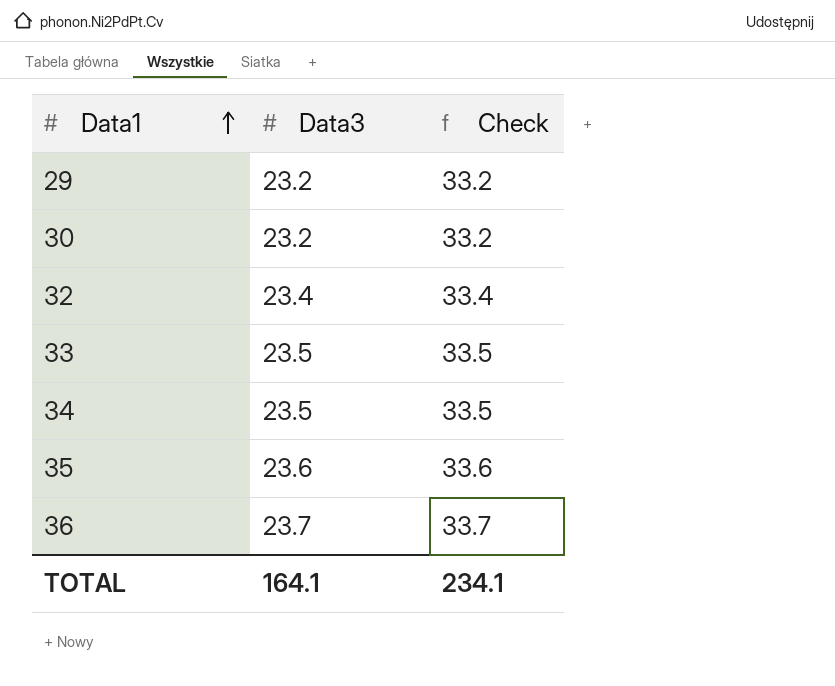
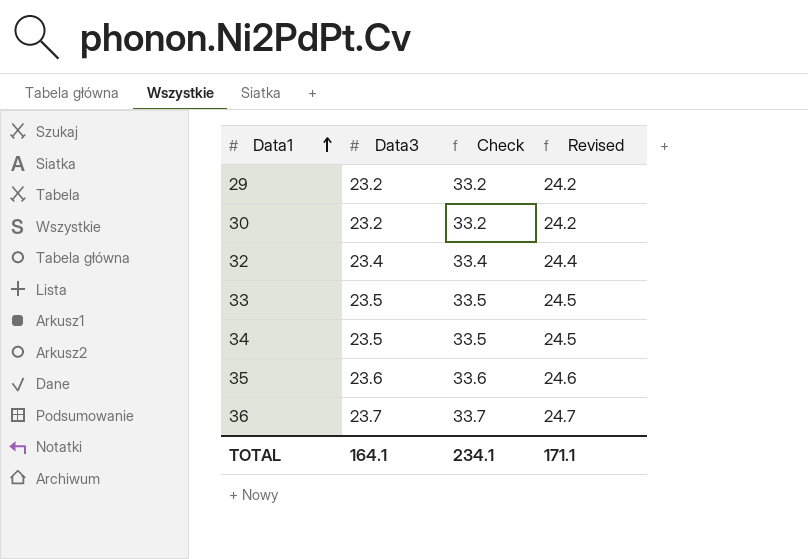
column Revised | formula: none -> [Data3] + 1

